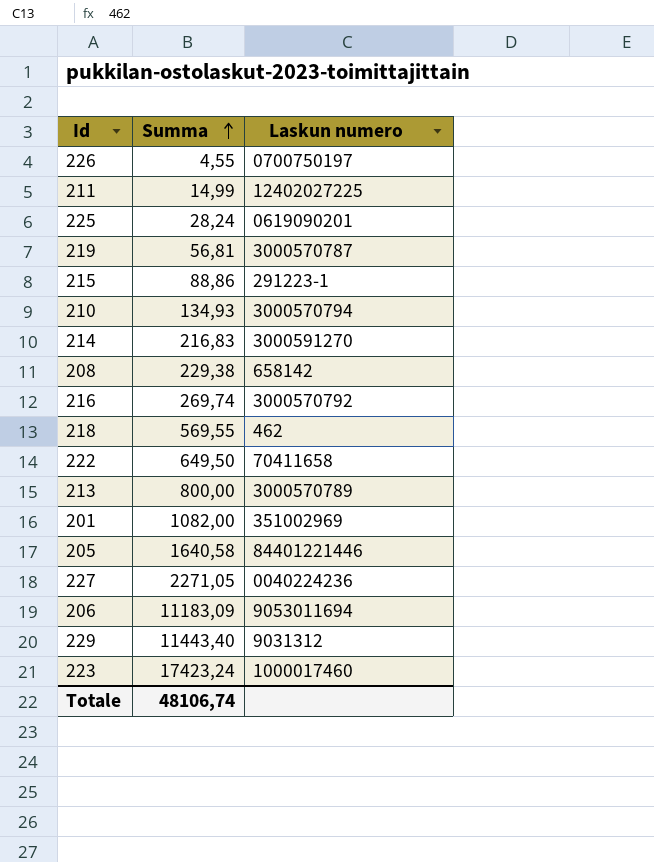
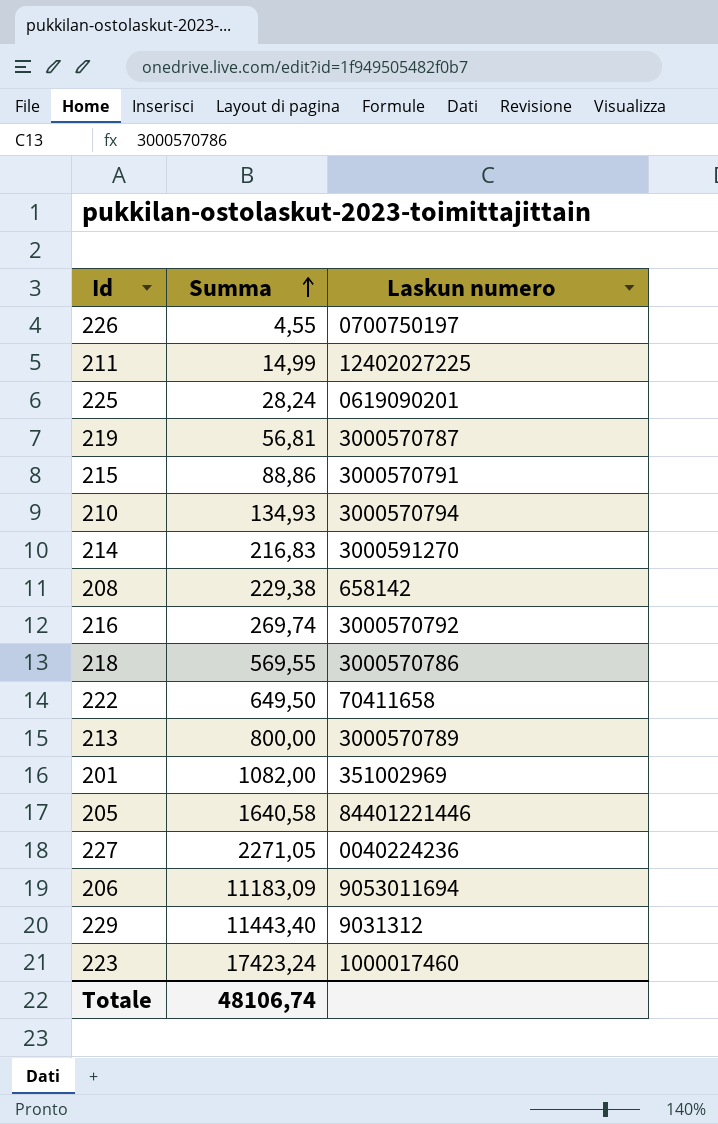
215 | Laskun numero: 291223-1 -> 3000570791
218 | Laskun numero: 462 -> 3000570786

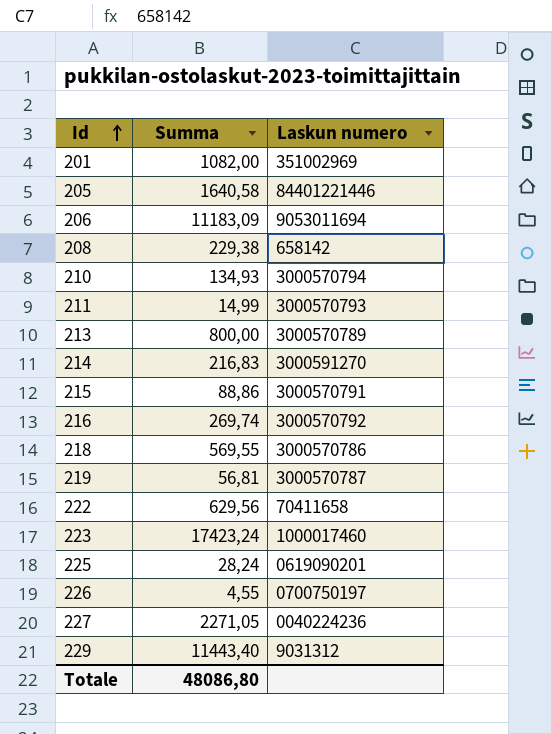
row order: Summa ascending -> Id ascending
211 | Laskun numero: 12402027225 -> 3000570793
222 | Summa: 649,50 -> 629,56
Totale | Summa: 48106,74 -> 48086,80

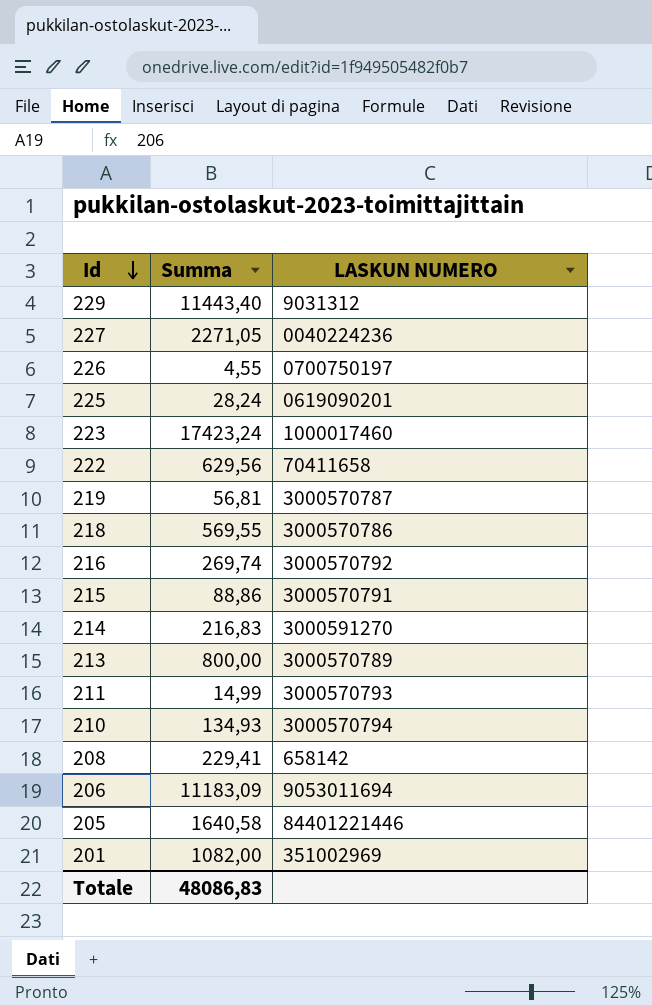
row order: Id ascending -> Id descending
column name: Laskun numero -> LASKUN NUMERO
208 | Summa: 229,38 -> 229,41
Totale | Summa: 48086,80 -> 48086,83

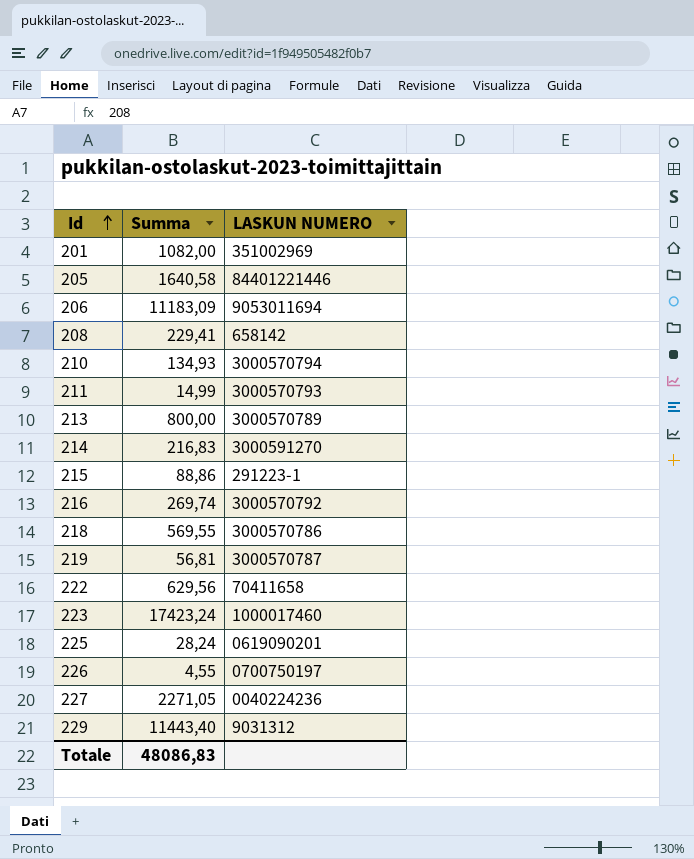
row order: Id descending -> Id ascending
215 | LASKUN NUMERO: 3000570791 -> 291223-1

